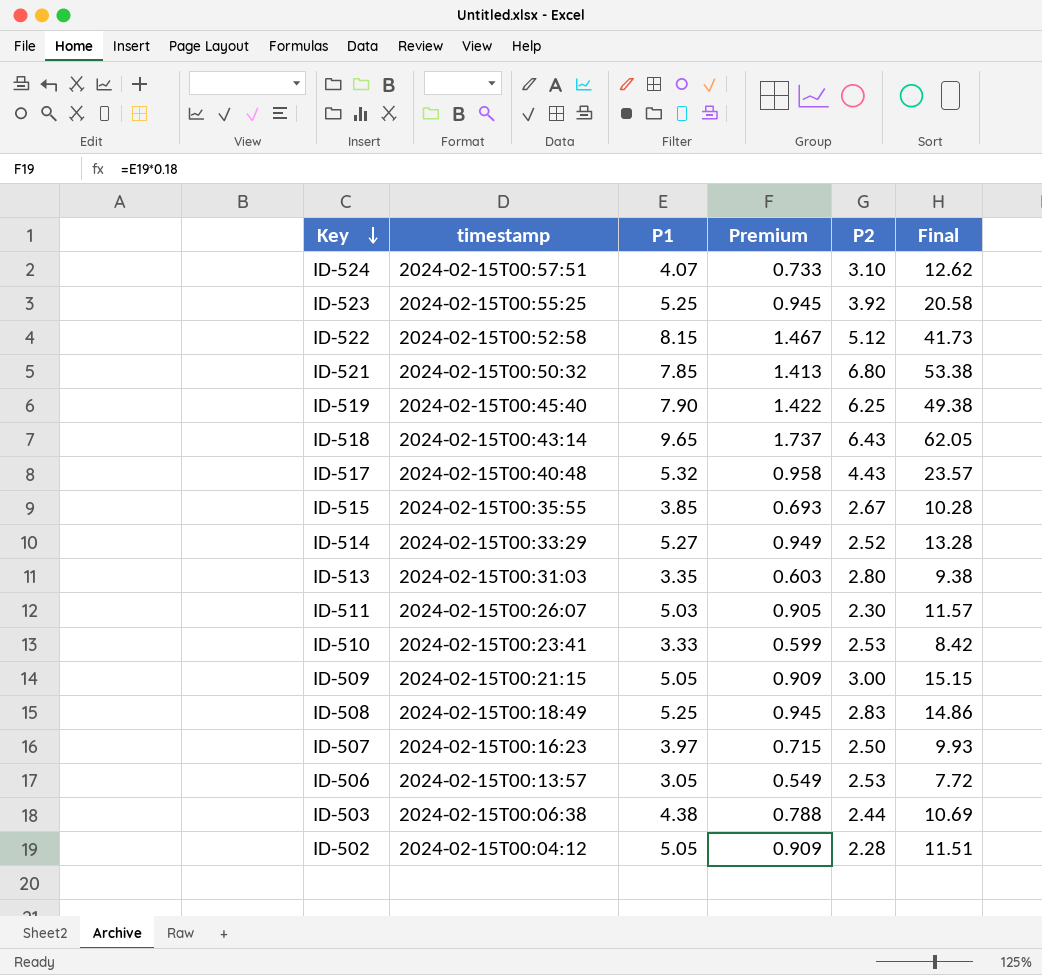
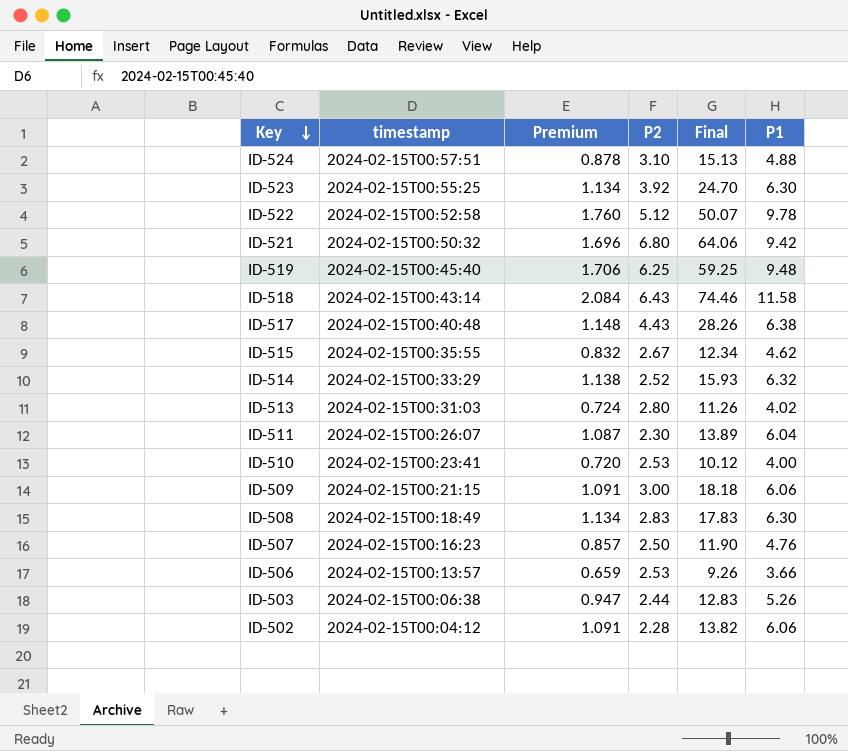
column P1 | position: 3 -> 6
ID-524 | Premium: 0.733 -> 0.878
ID-524 | Final: 12.62 -> 15.13
ID-524 | P1: 4.07 -> 4.88
ID-523 | Premium: 0.945 -> 1.134
ID-523 | Final: 20.58 -> 24.70
ID-523 | P1: 5.25 -> 6.30
ID-522 | Premium: 1.467 -> 1.760
ID-522 | Final: 41.73 -> 50.07
ID-522 | P1: 8.15 -> 9.78
ID-521 | Premium: 1.413 -> 1.696
ID-521 | Final: 53.38 -> 64.06
ID-521 | P1: 7.85 -> 9.42
ID-519 | Premium: 1.422 -> 1.706
ID-519 | Final: 49.38 -> 59.25
ID-519 | P1: 7.90 -> 9.48
ID-518 | Premium: 1.737 -> 2.084
ID-518 | Final: 62.05 -> 74.46
ID-518 | P1: 9.65 -> 11.58
ID-517 | Premium: 0.958 -> 1.148
ID-517 | Final: 23.57 -> 28.26
ID-517 | P1: 5.32 -> 6.38
ID-515 | Premium: 0.693 -> 0.832
ID-515 | Final: 10.28 -> 12.34
ID-515 | P1: 3.85 -> 4.62
ID-514 | Premium: 0.949 -> 1.138
ID-514 | Final: 13.28 -> 15.93
ID-514 | P1: 5.27 -> 6.32
ID-513 | Premium: 0.603 -> 0.724
ID-513 | Final: 9.38 -> 11.26
ID-513 | P1: 3.35 -> 4.02
ID-511 | Premium: 0.905 -> 1.087
ID-511 | Final: 11.57 -> 13.89
ID-511 | P1: 5.03 -> 6.04
ID-510 | Premium: 0.599 -> 0.720
ID-510 | Final: 8.42 -> 10.12
ID-510 | P1: 3.33 -> 4.00
ID-509 | Premium: 0.909 -> 1.091
ID-509 | Final: 15.15 -> 18.18
ID-509 | P1: 5.05 -> 6.06
ID-508 | Premium: 0.945 -> 1.134
ID-508 | Final: 14.86 -> 17.83
ID-508 | P1: 5.25 -> 6.30
ID-507 | Premium: 0.715 -> 0.857
ID-507 | Final: 9.93 -> 11.90
ID-507 | P1: 3.97 -> 4.76
ID-506 | Premium: 0.549 -> 0.659
ID-506 | Final: 7.72 -> 9.26
ID-506 | P1: 3.05 -> 3.66
ID-503 | Premium: 0.788 -> 0.947
ID-503 | Final: 10.69 -> 12.83
ID-503 | P1: 4.38 -> 5.26
ID-502 | Premium: 0.909 -> 1.091
ID-502 | Final: 11.51 -> 13.82
ID-502 | P1: 5.05 -> 6.06

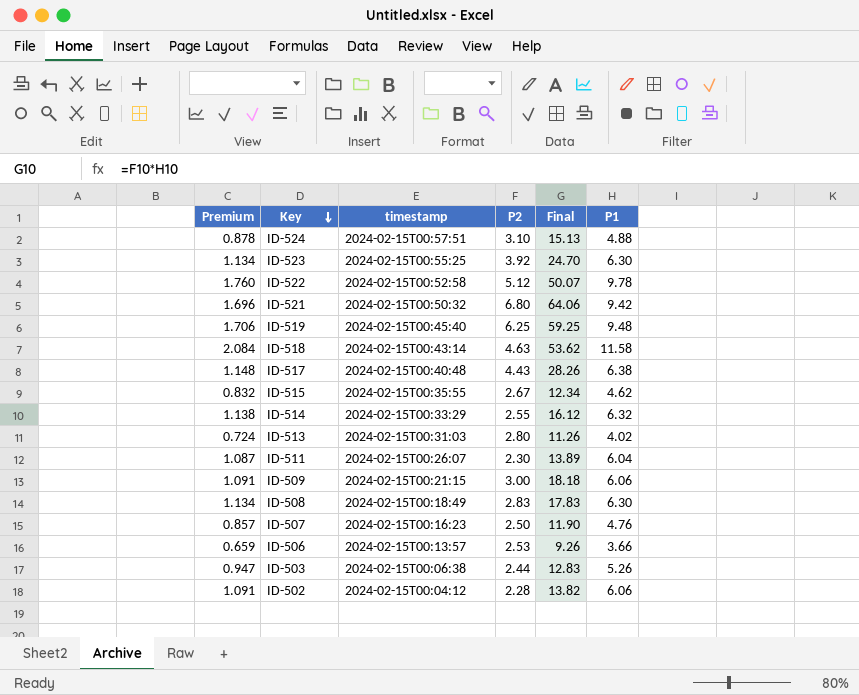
column Premium | position: 3 -> 1
row ID-510: 2024-02-15T00:23:41 | 0.720 | 2.53 | 10.12 | 4.00 -> none
ID-518 | P2: 6.43 -> 4.63
ID-518 | Final: 74.46 -> 53.62
ID-514 | P2: 2.52 -> 2.55
ID-514 | Final: 15.93 -> 16.12

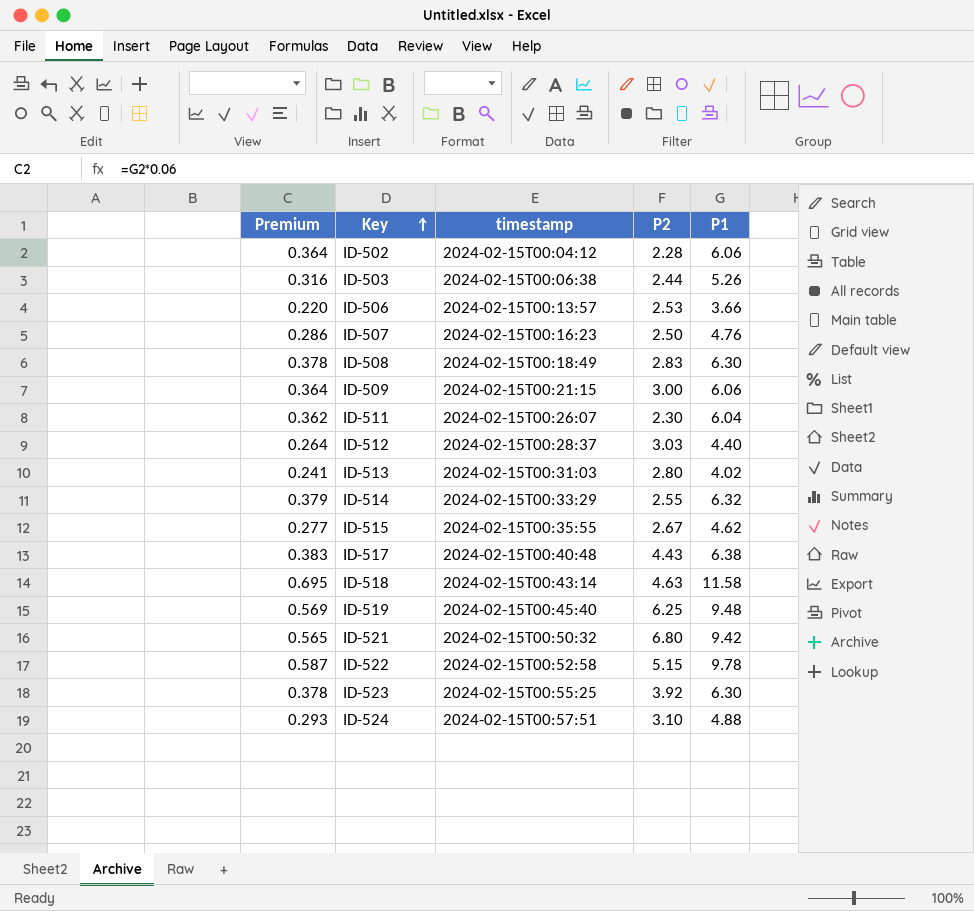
row order: Key descending -> Key ascending
column Final | formula: [P2] * [P1] -> none
column Premium | formula: [P1] * 0.18 -> [P1] * 0.06
row ID-512: none -> 0.264 | 2024-02-15T00:28:37 | 3.03 | 4.40
ID-522 | P2: 5.12 -> 5.15

